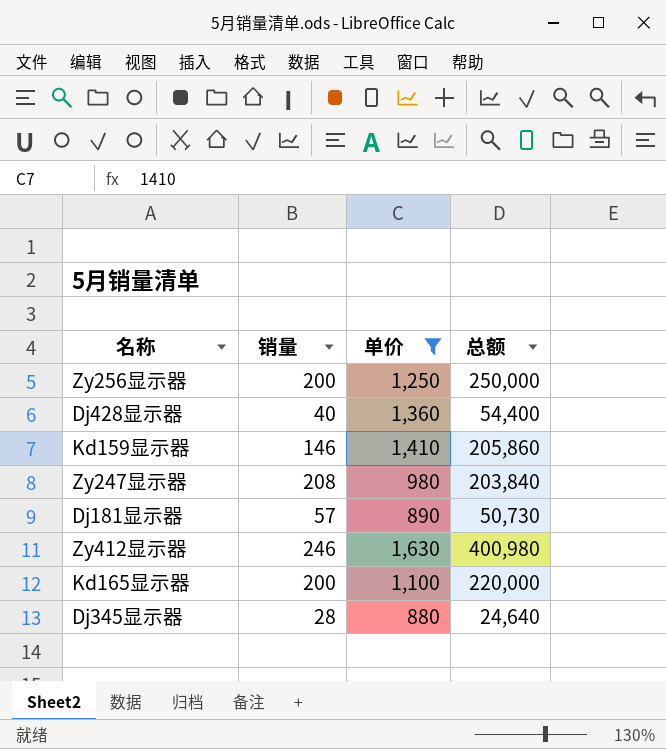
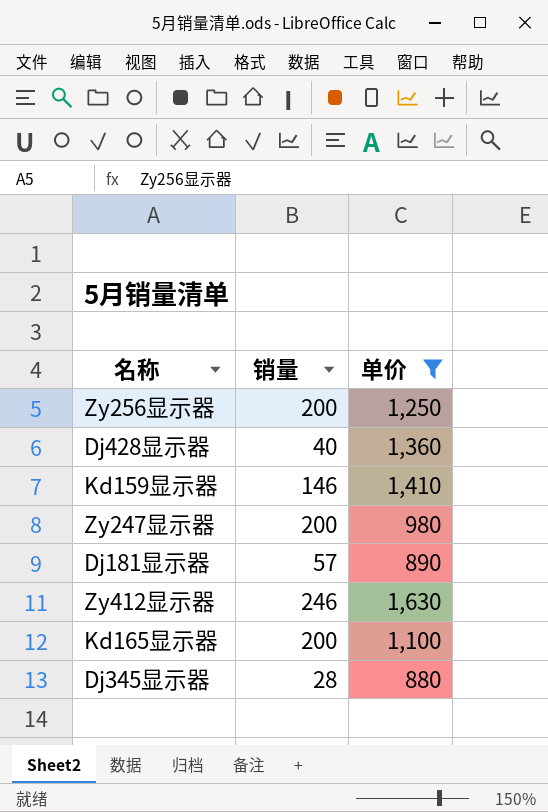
column 总额 | formula: [销量] * [单价] -> none
Zy247显示器 | 销量: 208 -> 200

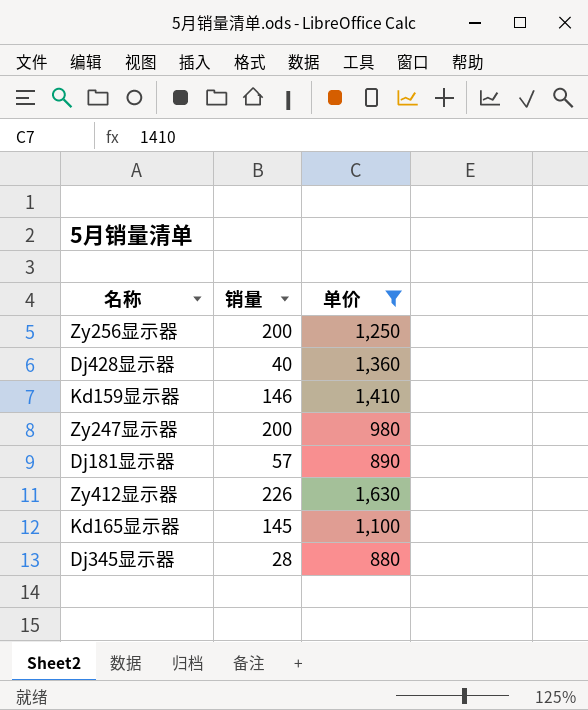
Zy412显示器 | 销量: 246 -> 226
Kd165显示器 | 销量: 200 -> 145

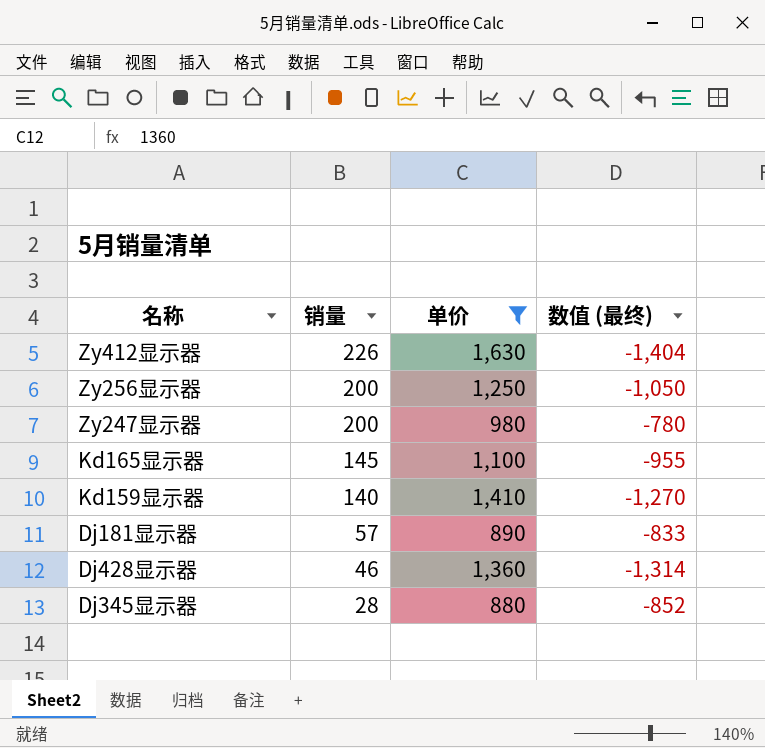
row order: none -> 销量 descending
column 数值 (最终) | formula: none -> [销量] - [单价]
Kd159显示器 | 销量: 146 -> 140
Dj428显示器 | 销量: 40 -> 46

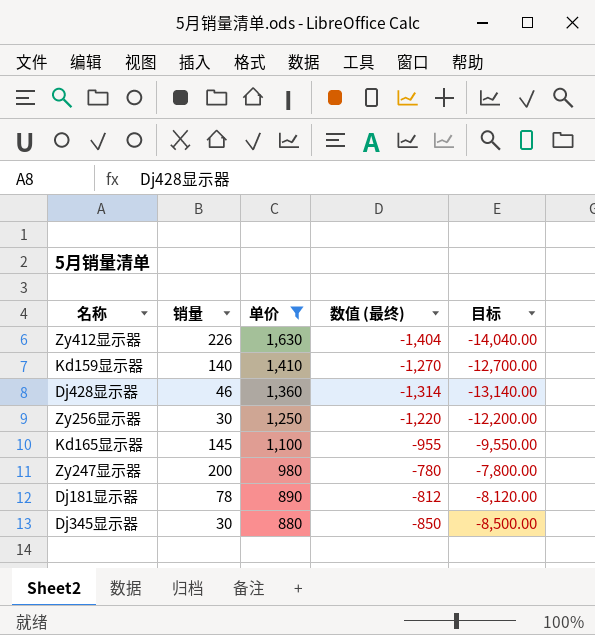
row order: 销量 descending -> 单价 descending
column 目标 | formula: none -> [数值 (最终)] * 10
Zy256显示器 | 销量: 200 -> 30
Zy256显示器 | 数值 (最终): -1,050 -> -1,220
Dj181显示器 | 销量: 57 -> 78
Dj181显示器 | 数值 (最终): -833 -> -812
Dj345显示器 | 销量: 28 -> 30
Dj345显示器 | 数值 (最终): -852 -> -850

